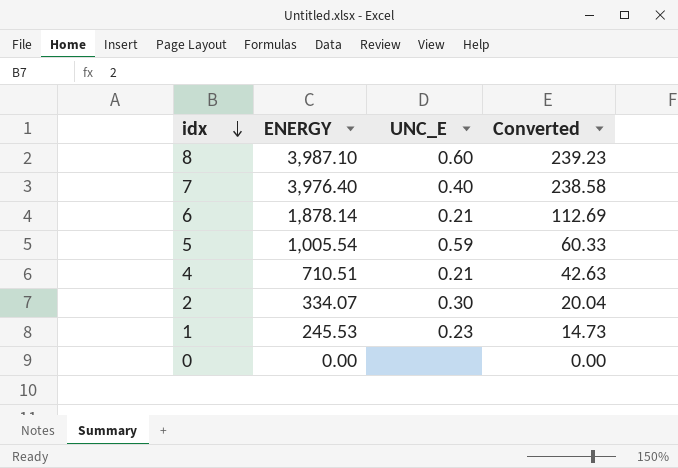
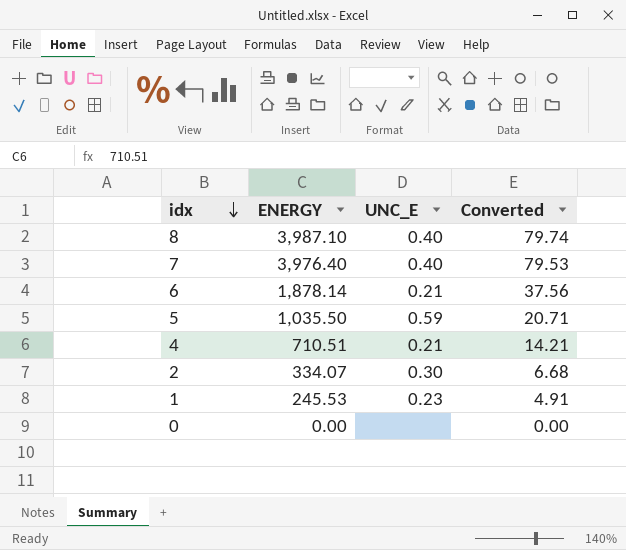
column Converted | formula: [ENERGY] * 0.06 -> [ENERGY] * 0.02
8 | UNC_E: 0.60 -> 0.40
5 | ENERGY: 1,005.54 -> 1,035.50

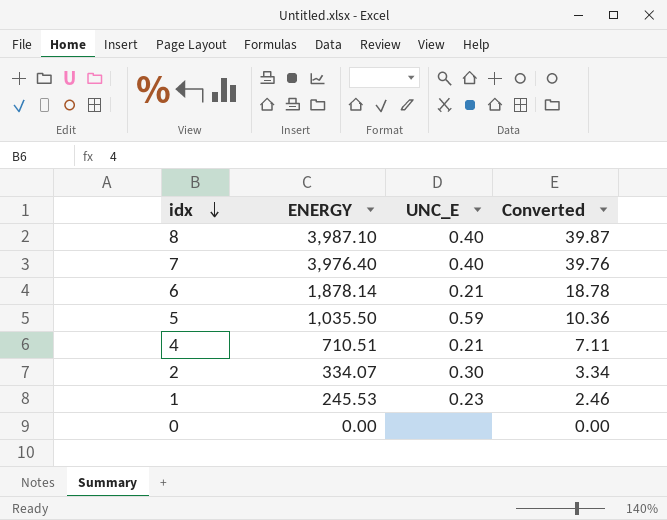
column Converted | formula: [ENERGY] * 0.02 -> [ENERGY] * 0.01

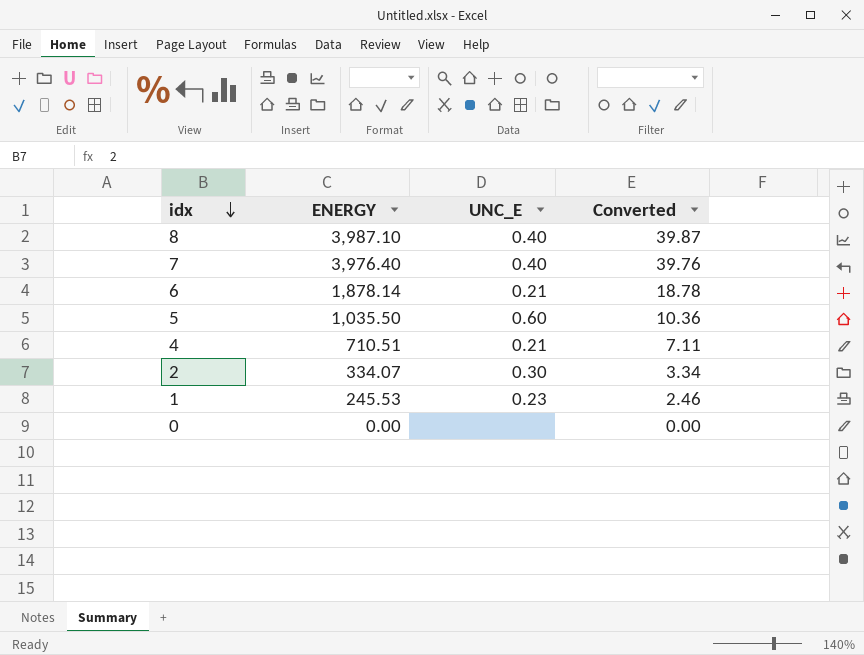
5 | UNC_E: 0.59 -> 0.60

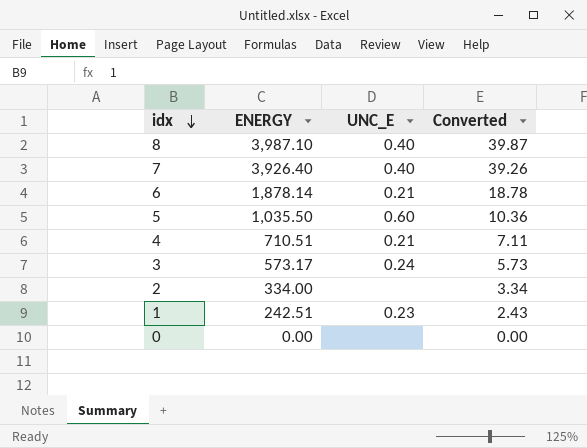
7 | ENERGY: 3,976.40 -> 3,926.40
7 | Converted: 39.76 -> 39.26
row 3: none -> 573.17 | 0.24 | 5.73
2 | ENERGY: 334.07 -> 334.00
2 | UNC_E: 0.30 -> none
1 | ENERGY: 245.53 -> 242.51
1 | Converted: 2.46 -> 2.43

